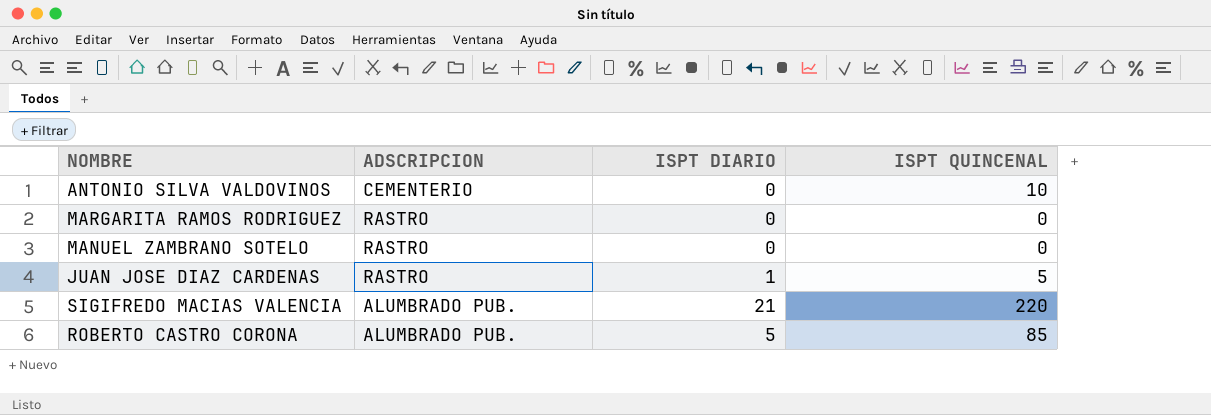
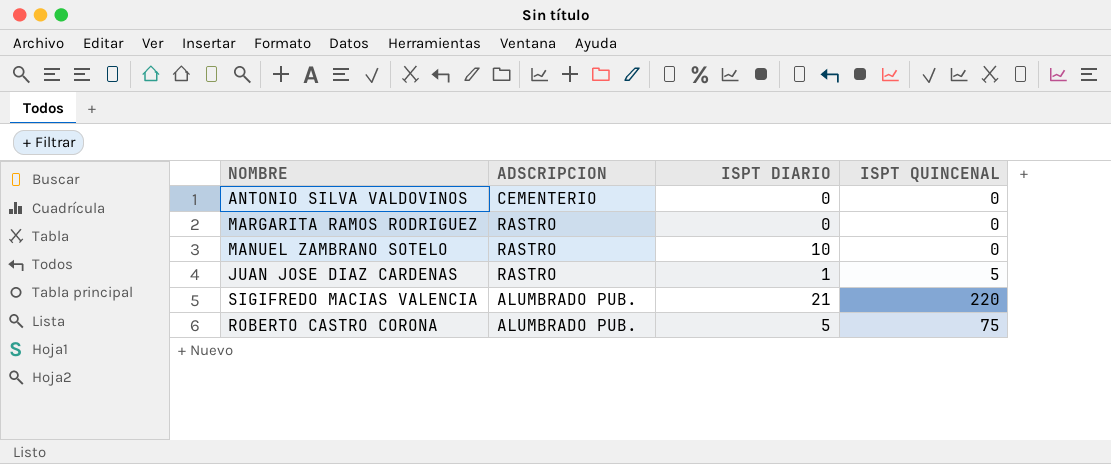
ANTONIO SILVA VALDOVINOS | ISPT QUINCENAL: 10 -> 0
MANUEL ZAMBRANO SOTELO | ISPT DIARIO: 0 -> 10
ROBERTO CASTRO CORONA | ISPT QUINCENAL: 85 -> 75

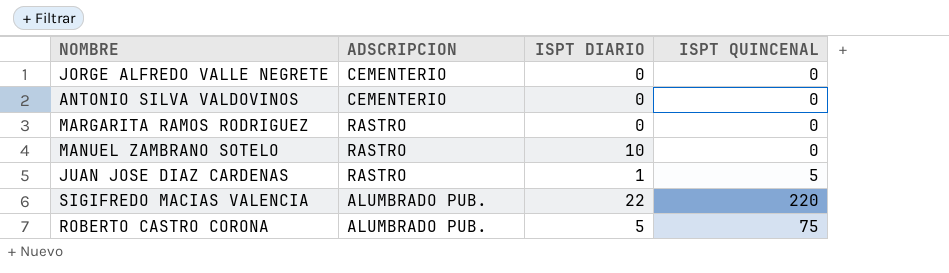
row JORGE ALFREDO VALLE NEGRETE: none -> CEMENTERIO | 0 | 0
SIGIFREDO MACIAS VALENCIA | ISPT DIARIO: 21 -> 22

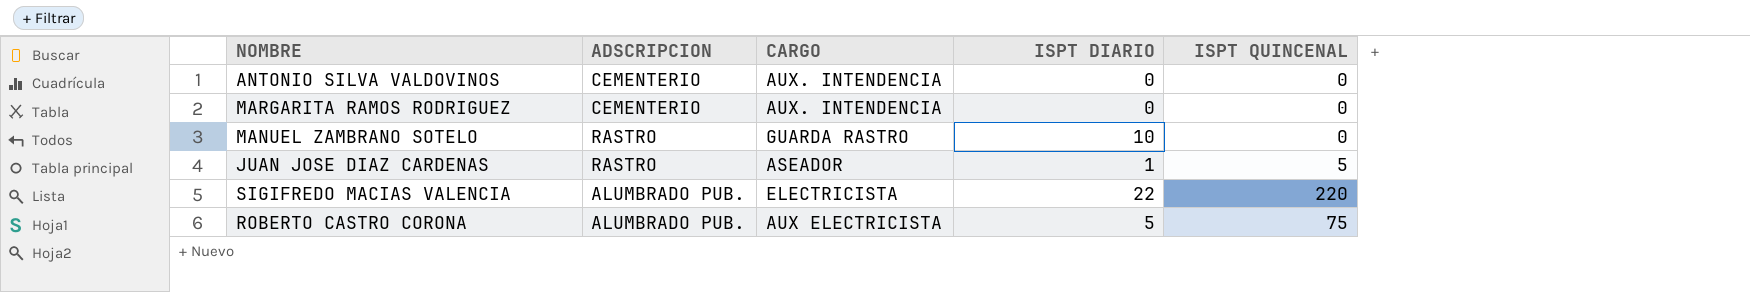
column CARGO | position: none -> 3
row JORGE ALFREDO VALLE NEGRETE: CEMENTERIO | 0 | 0 -> none
MARGARITA RAMOS RODRIGUEZ | ADSCRIPCION: RASTRO -> CEMENTERIO

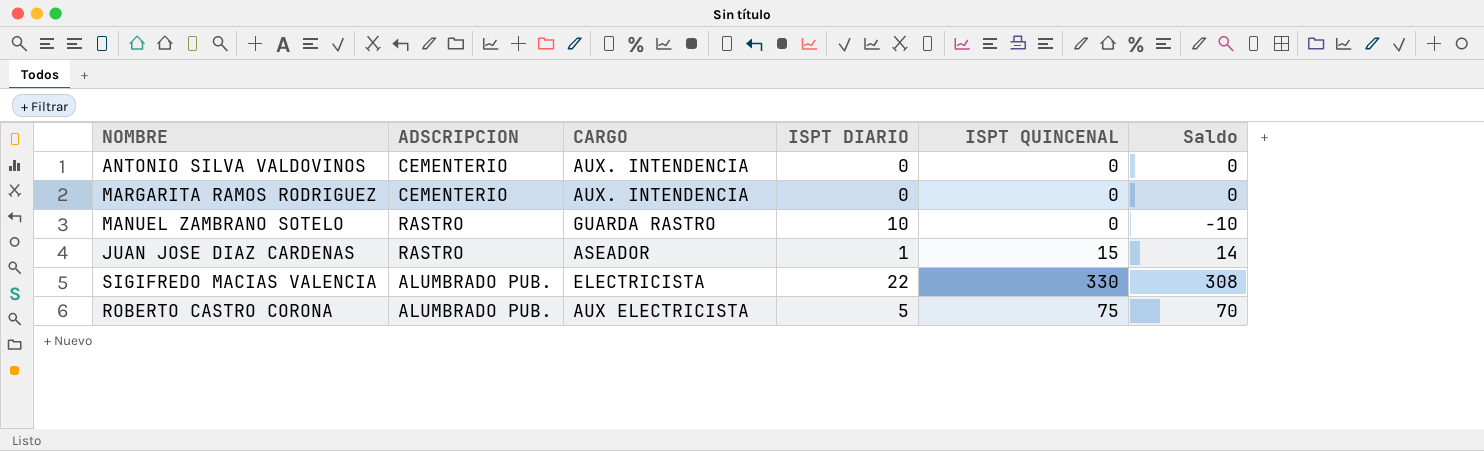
column Saldo | formula: none -> [ISPT QUINCENAL] - [ISPT DIARIO]
JUAN JOSE DIAZ CARDENAS | ISPT QUINCENAL: 5 -> 15
SIGIFREDO MACIAS VALENCIA | ISPT QUINCENAL: 220 -> 330

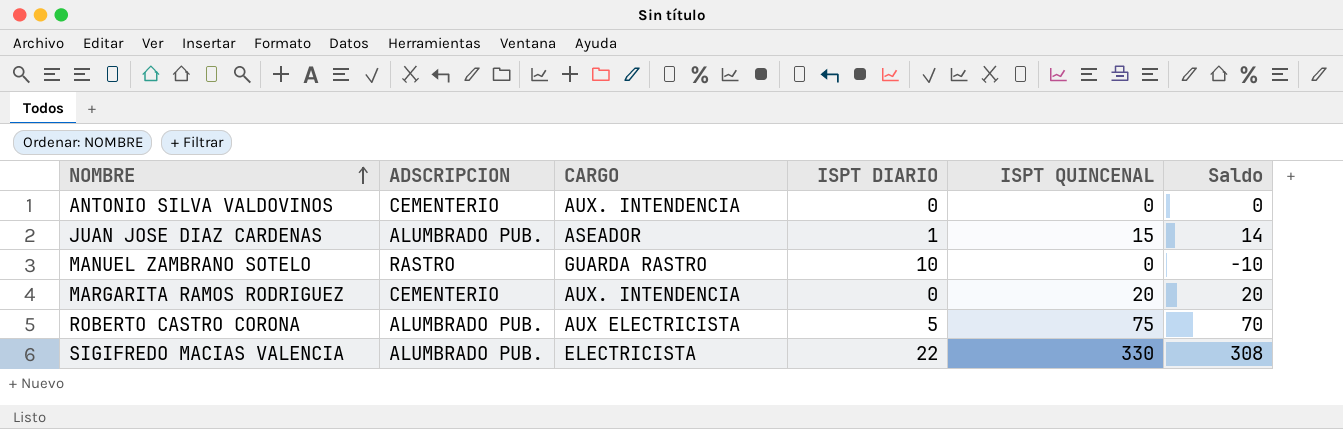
row order: none -> NOMBRE ascending
JUAN JOSE DIAZ CARDENAS | ADSCRIPCION: RASTRO -> ALUMBRADO PUB.
MARGARITA RAMOS RODRIGUEZ | ISPT QUINCENAL: 0 -> 20
MARGARITA RAMOS RODRIGUEZ | Saldo: 0 -> 20

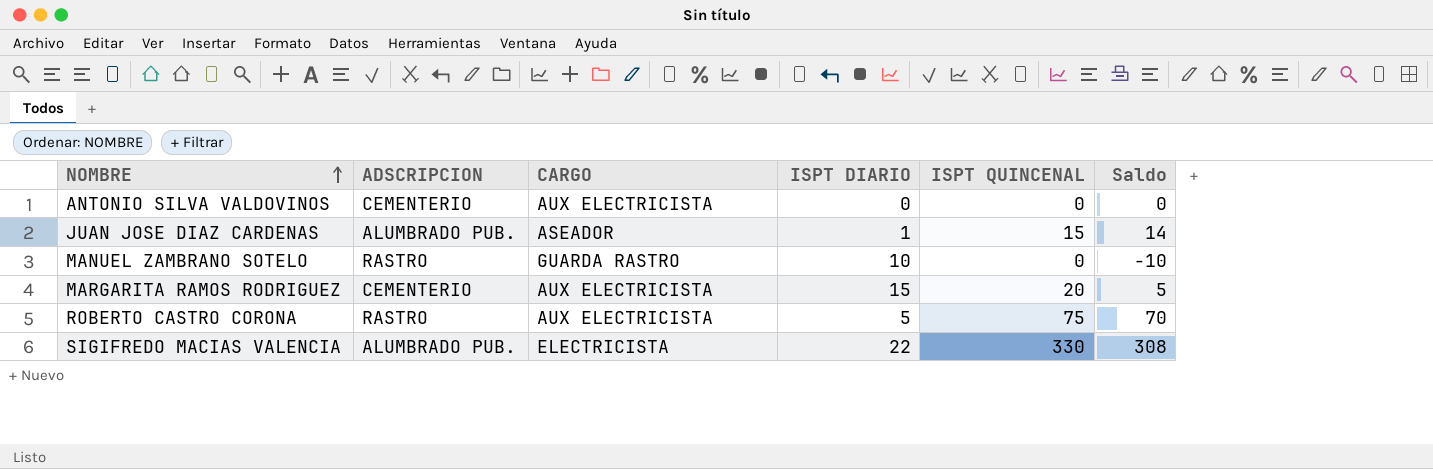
ANTONIO SILVA VALDOVINOS | CARGO: AUX. INTENDENCIA -> AUX ELECTRICISTA
MARGARITA RAMOS RODRIGUEZ | CARGO: AUX. INTENDENCIA -> AUX ELECTRICISTA
MARGARITA RAMOS RODRIGUEZ | ISPT DIARIO: 0 -> 15
MARGARITA RAMOS RODRIGUEZ | Saldo: 20 -> 5
ROBERTO CASTRO CORONA | ADSCRIPCION: ALUMBRADO PUB. -> RASTRO

